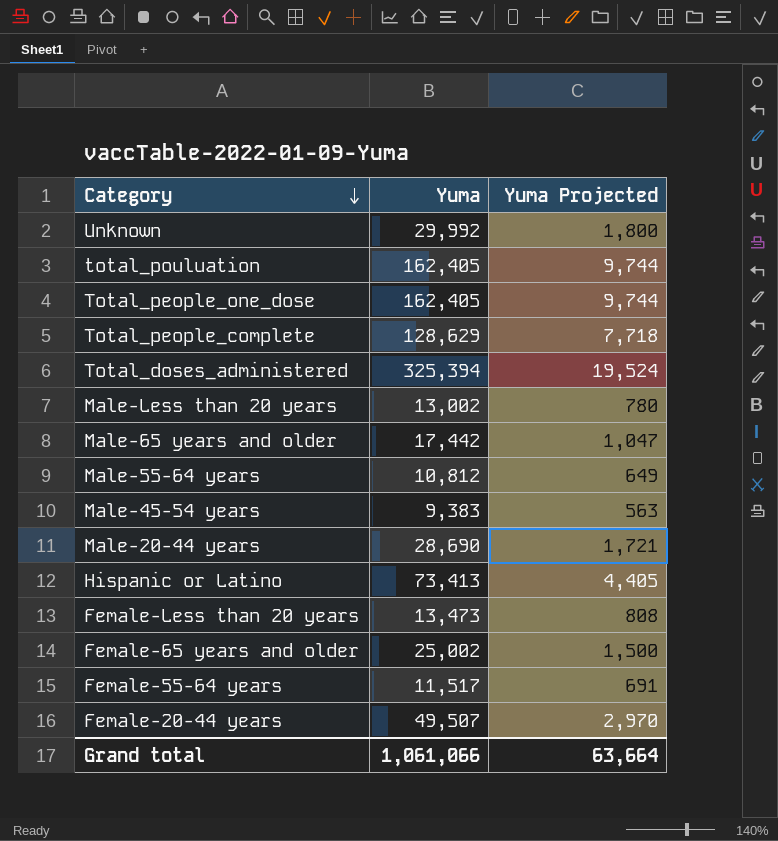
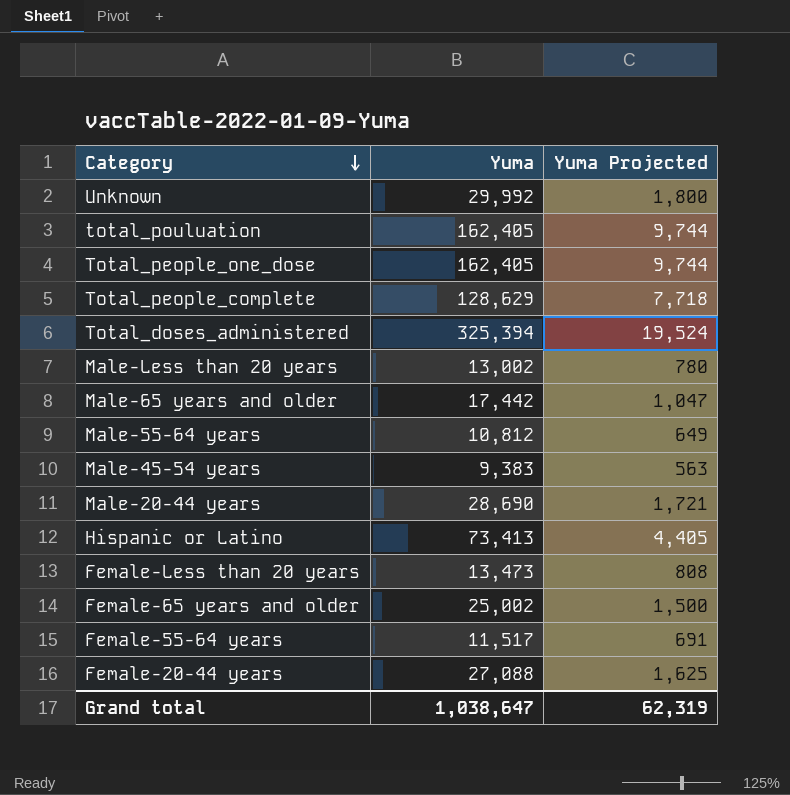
Female-20-44 years | Yuma: 49,507 -> 27,088
Female-20-44 years | Yuma Projected: 2,970 -> 1,625
Grand total | Yuma: 1,061,066 -> 1,038,647
Grand total | Yuma Projected: 63,664 -> 62,319

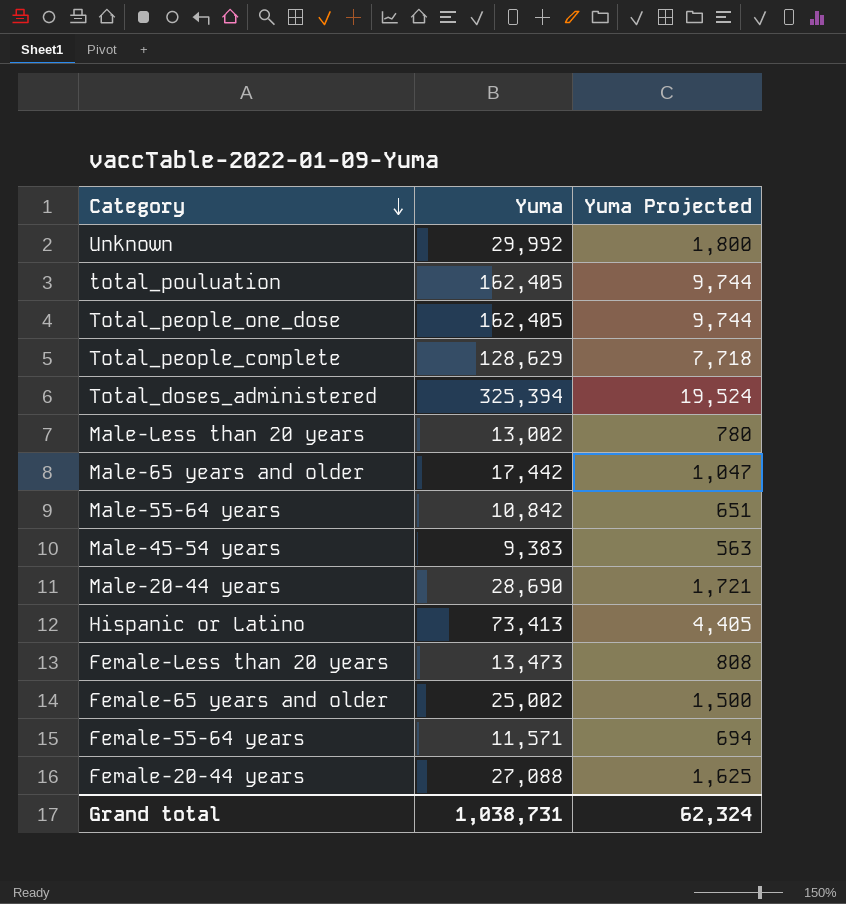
Male-55-64 years | Yuma: 10,812 -> 10,842
Male-55-64 years | Yuma Projected: 649 -> 651
Female-55-64 years | Yuma: 11,517 -> 11,571
Female-55-64 years | Yuma Projected: 691 -> 694
Grand total | Yuma: 1,038,647 -> 1,038,731
Grand total | Yuma Projected: 62,319 -> 62,324

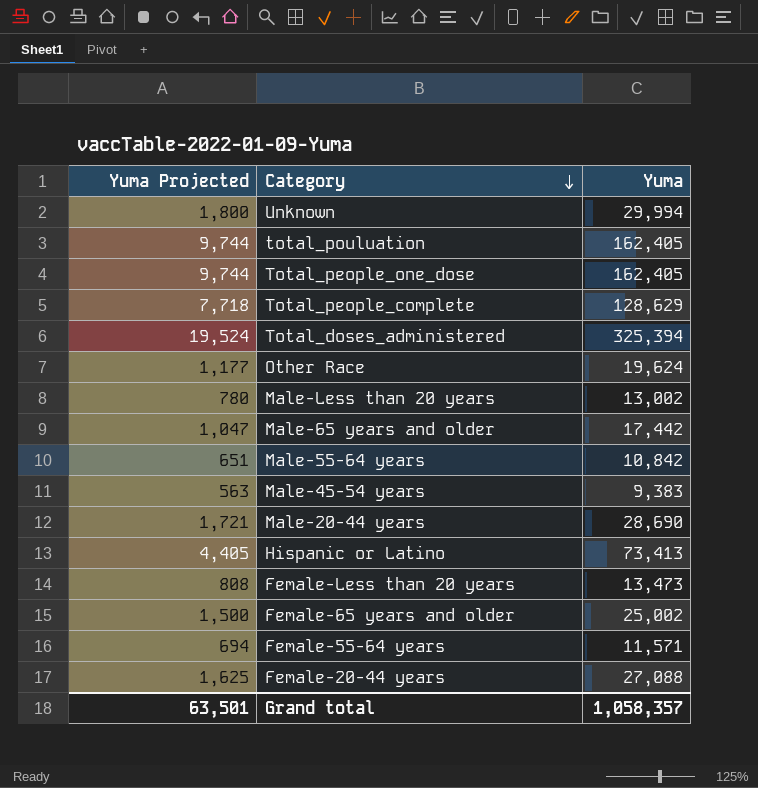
column Yuma Projected | position: 3 -> 1
Unknown | Yuma: 29,992 -> 29,994
row Other Race: none -> 1,177 | 19,624
Grand total | Yuma Projected: 62,324 -> 63,501
Grand total | Yuma: 1,038,731 -> 1,058,357

